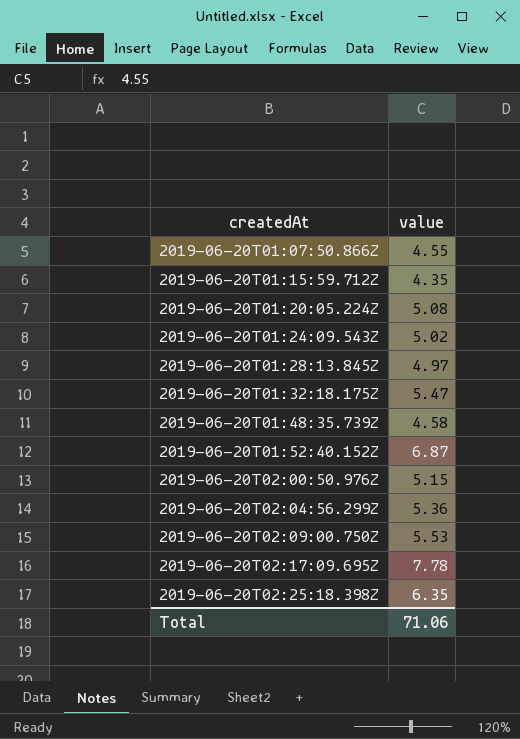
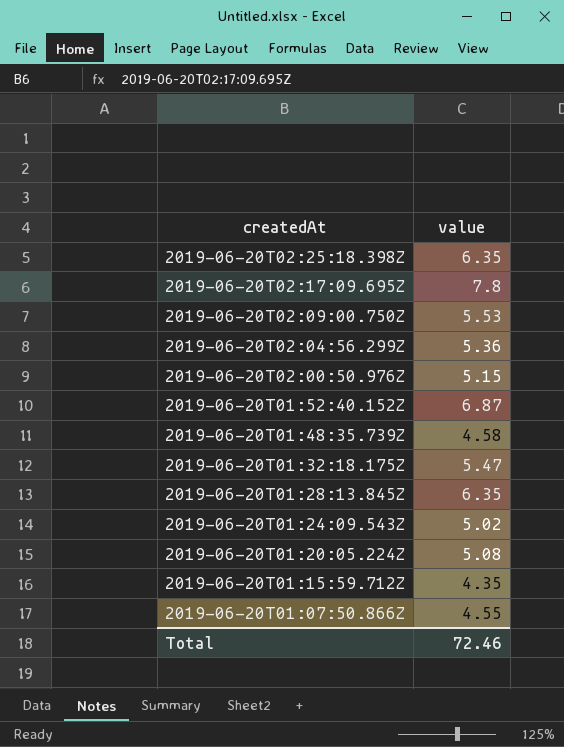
row order: createdAt ascending -> createdAt descending
2019-06-20T02:17:09.695Z | value: 7.78 -> 7.8
2019-06-20T01:28:13.845Z | value: 4.97 -> 6.35
Total | value: 71.06 -> 72.46

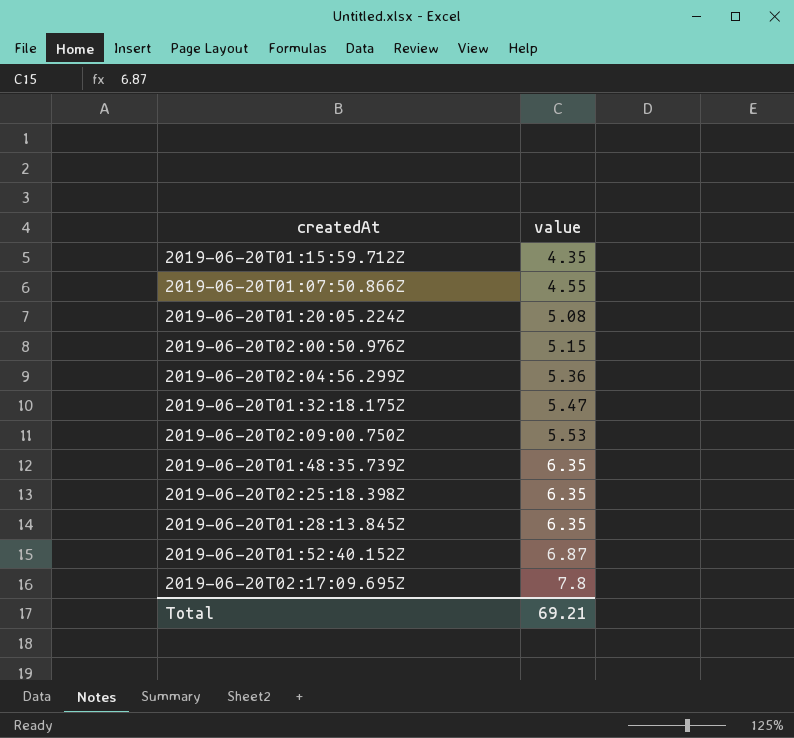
row order: createdAt descending -> value ascending
row 2019-06-20T01:24:09.543Z: 5.02 -> none
2019-06-20T01:48:35.739Z | value: 4.58 -> 6.35
Total | value: 72.46 -> 69.21

